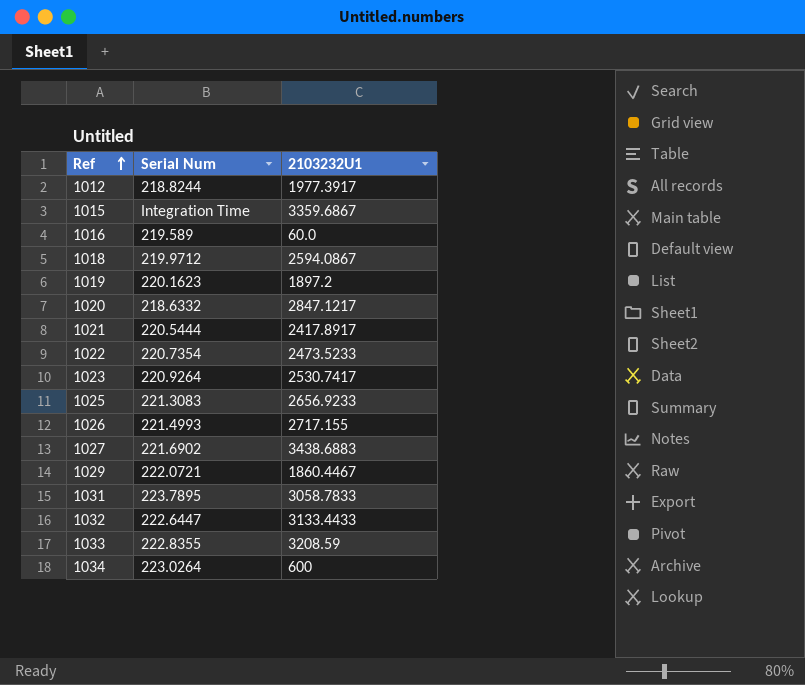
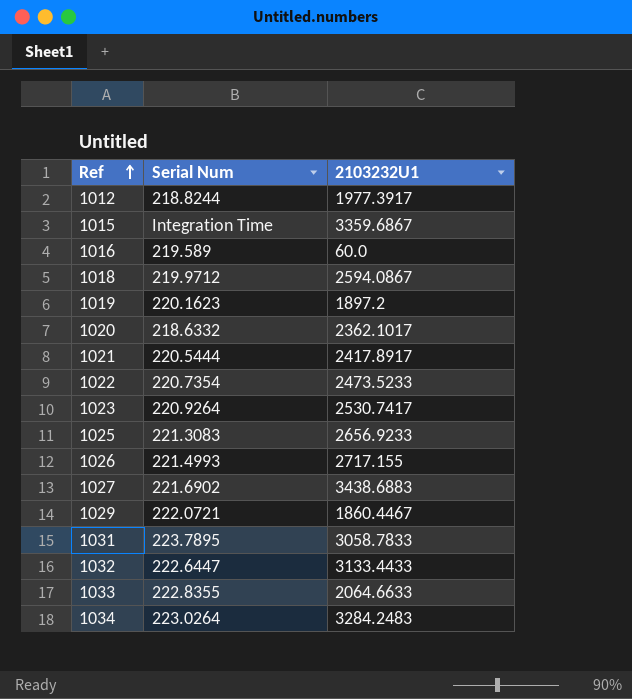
1020 | 2103232U1: 2847.1217 -> 2362.1017
1033 | 2103232U1: 3208.59 -> 2064.6633
1034 | 2103232U1: 600 -> 3284.2483

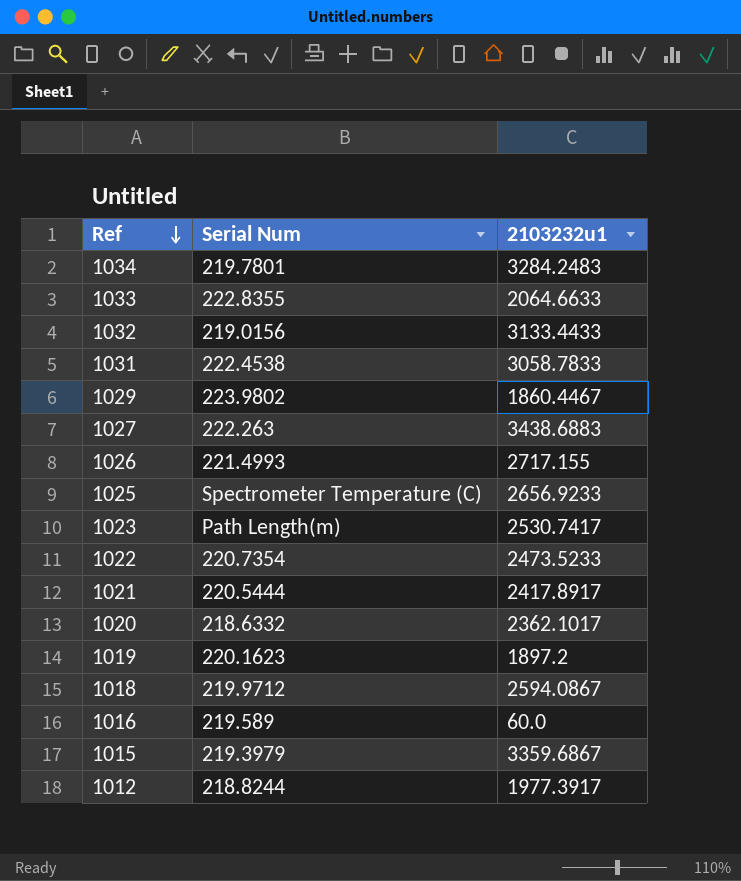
row order: Ref ascending -> Ref descending
column name: 2103232U1 -> 2103232u1
1034 | Serial Num: 223.0264 -> 219.7801
1032 | Serial Num: 222.6447 -> 219.0156
1031 | Serial Num: 223.7895 -> 222.4538
1029 | Serial Num: 222.0721 -> 223.9802
1027 | Serial Num: 221.6902 -> 222.263
1025 | Serial Num: 221.3083 -> Spectrometer Temperature (C)
1023 | Serial Num: 220.9264 -> Path Length(m)
1015 | Serial Num: Integration Time -> 219.3979

